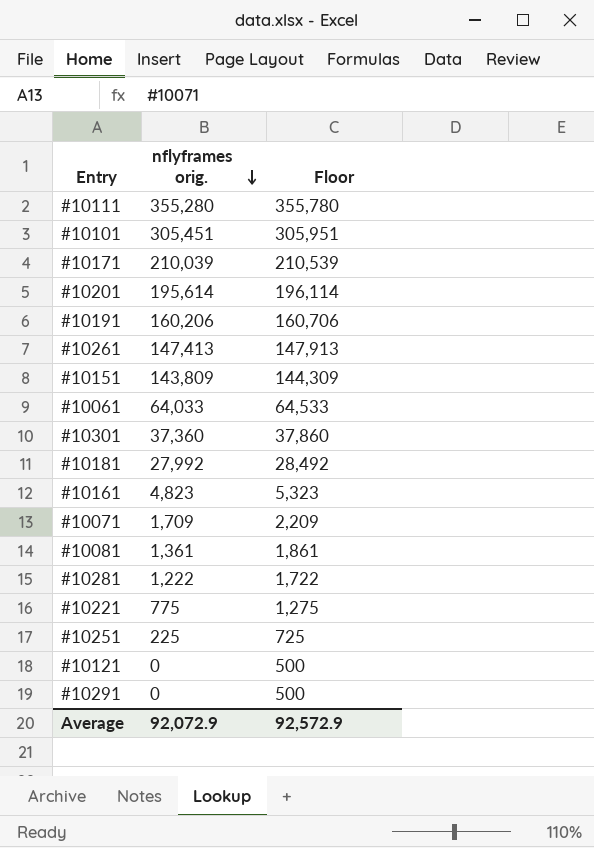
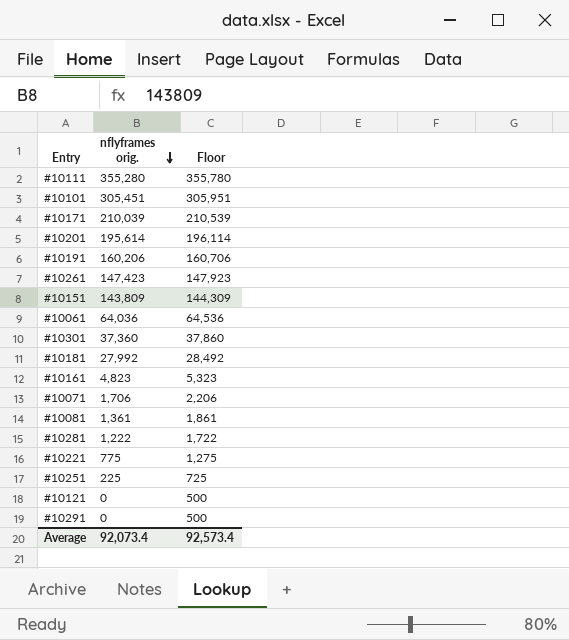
#10261 | nflyframes orig.: 147,413 -> 147,423
#10261 | Floor: 147,913 -> 147,923
#10061 | nflyframes orig.: 64,033 -> 64,036
#10061 | Floor: 64,533 -> 64,536
#10071 | nflyframes orig.: 1,709 -> 1,706
#10071 | Floor: 2,209 -> 2,206
Average | nflyframes orig.: 92,072.9 -> 92,073.4
Average | Floor: 92,572.9 -> 92,573.4

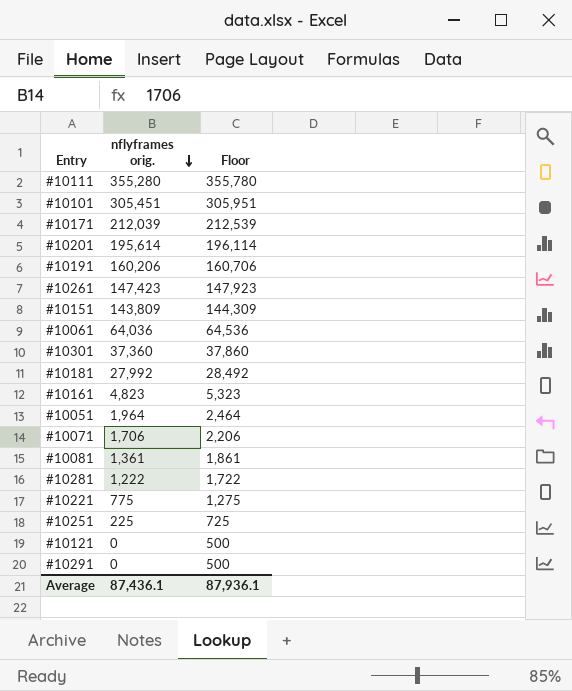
#10171 | nflyframes orig.: 210,039 -> 212,039
#10171 | Floor: 210,539 -> 212,539
row #10051: none -> 1,964 | 2,464
Average | nflyframes orig.: 92,073.4 -> 87,436.1
Average | Floor: 92,573.4 -> 87,936.1

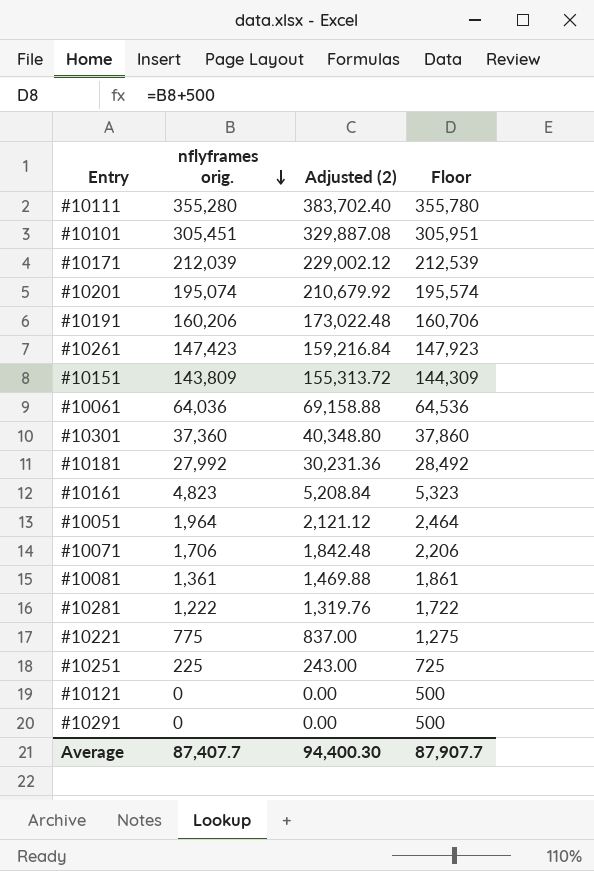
column Adjusted (2) | formula: none -> [nflyframes orig.] * 1.08
#10201 | nflyframes orig.: 195,614 -> 195,074
#10201 | Floor: 196,114 -> 195,574
Average | nflyframes orig.: 87,436.1 -> 87,407.7
Average | Floor: 87,936.1 -> 87,907.7

